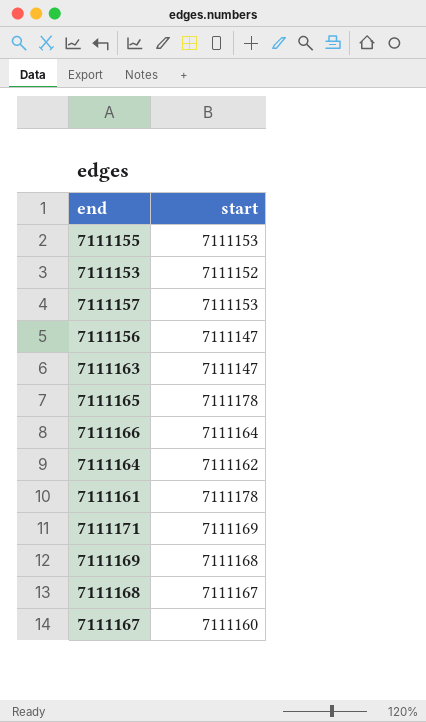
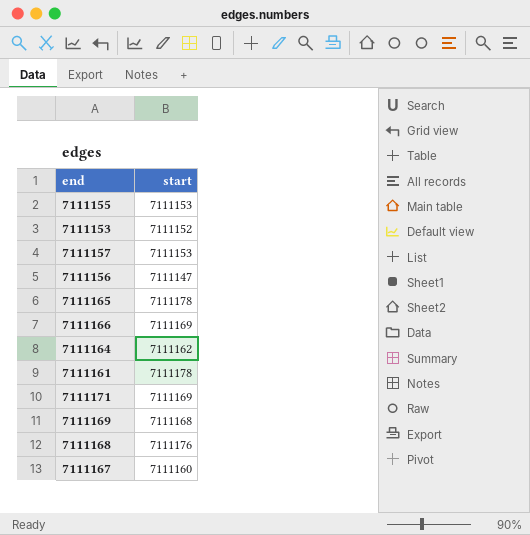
row 7111163: 7111147 -> none
7111166 | start: 7111164 -> 7111169
7111168 | start: 7111167 -> 7111176

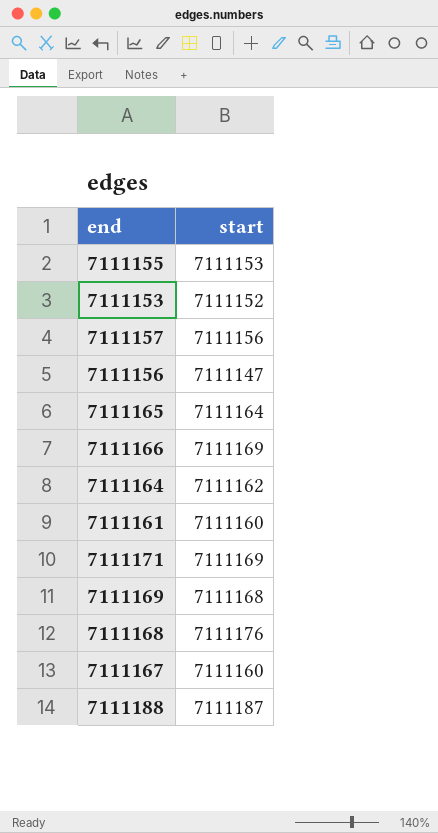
7111157 | start: 7111153 -> 7111156
7111165 | start: 7111178 -> 7111164
7111161 | start: 7111178 -> 7111160
row 7111188: none -> 7111187

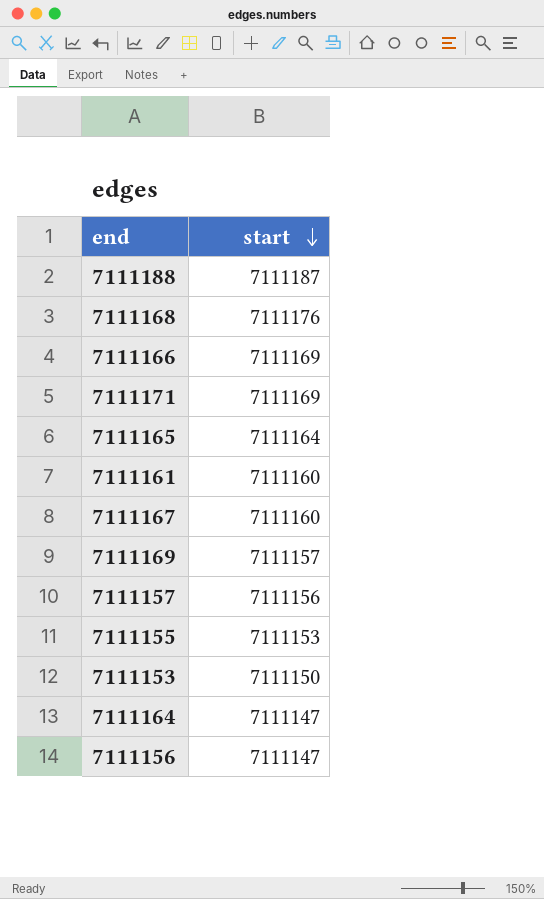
row order: none -> start descending
7111169 | start: 7111168 -> 7111157
7111153 | start: 7111152 -> 7111150
7111164 | start: 7111162 -> 7111147

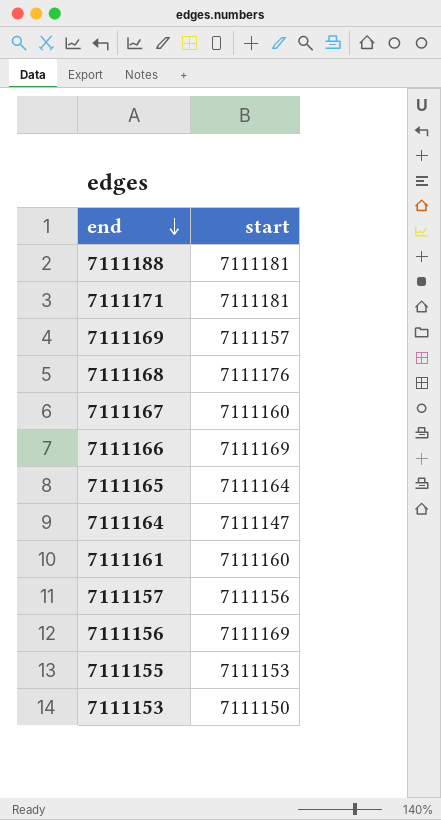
row order: start descending -> end descending
7111188 | start: 7111187 -> 7111181
7111171 | start: 7111169 -> 7111181
7111156 | start: 7111147 -> 7111169

